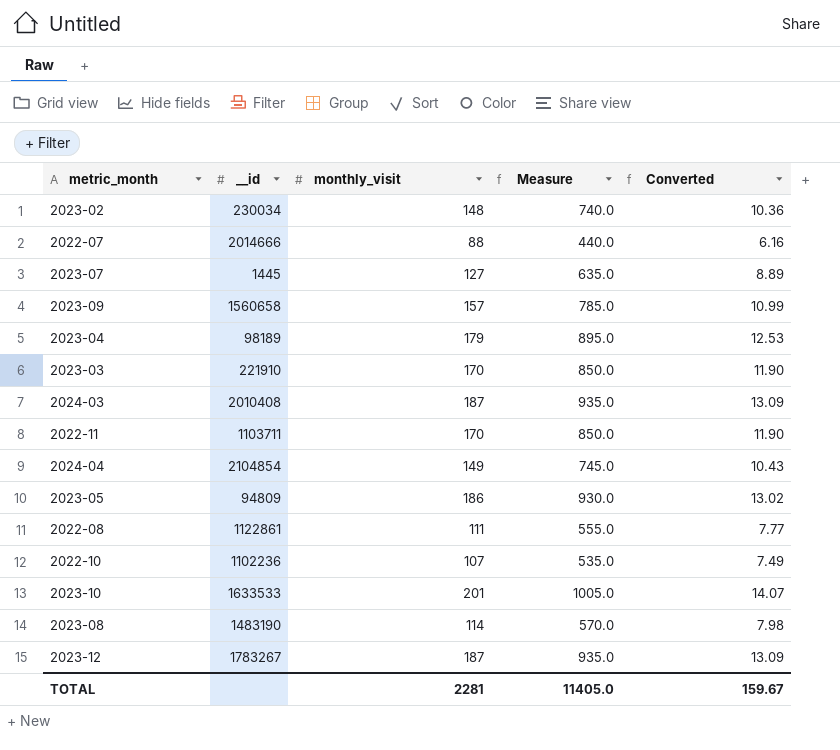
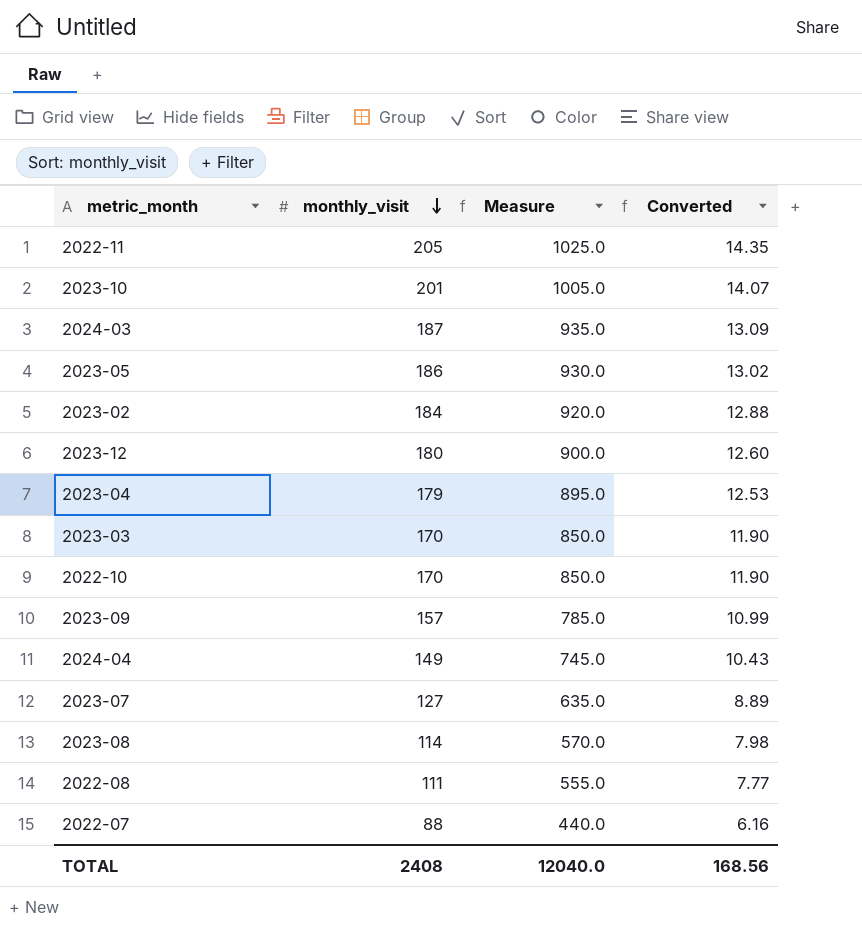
row order: none -> monthly_visit descending
column __id | position: 2 -> none
2022-11 | monthly_visit: 170 -> 205
2022-11 | Measure: 850.0 -> 1025.0
2022-11 | Converted: 11.90 -> 14.35
2023-02 | monthly_visit: 148 -> 184
2023-02 | Measure: 740.0 -> 920.0
2023-02 | Converted: 10.36 -> 12.88
2023-12 | monthly_visit: 187 -> 180
2023-12 | Measure: 935.0 -> 900.0
2023-12 | Converted: 13.09 -> 12.60
2022-10 | monthly_visit: 107 -> 170
2022-10 | Measure: 535.0 -> 850.0
2022-10 | Converted: 7.49 -> 11.90
TOTAL | monthly_visit: 2281 -> 2408
TOTAL | Measure: 11405.0 -> 12040.0
TOTAL | Converted: 159.67 -> 168.56

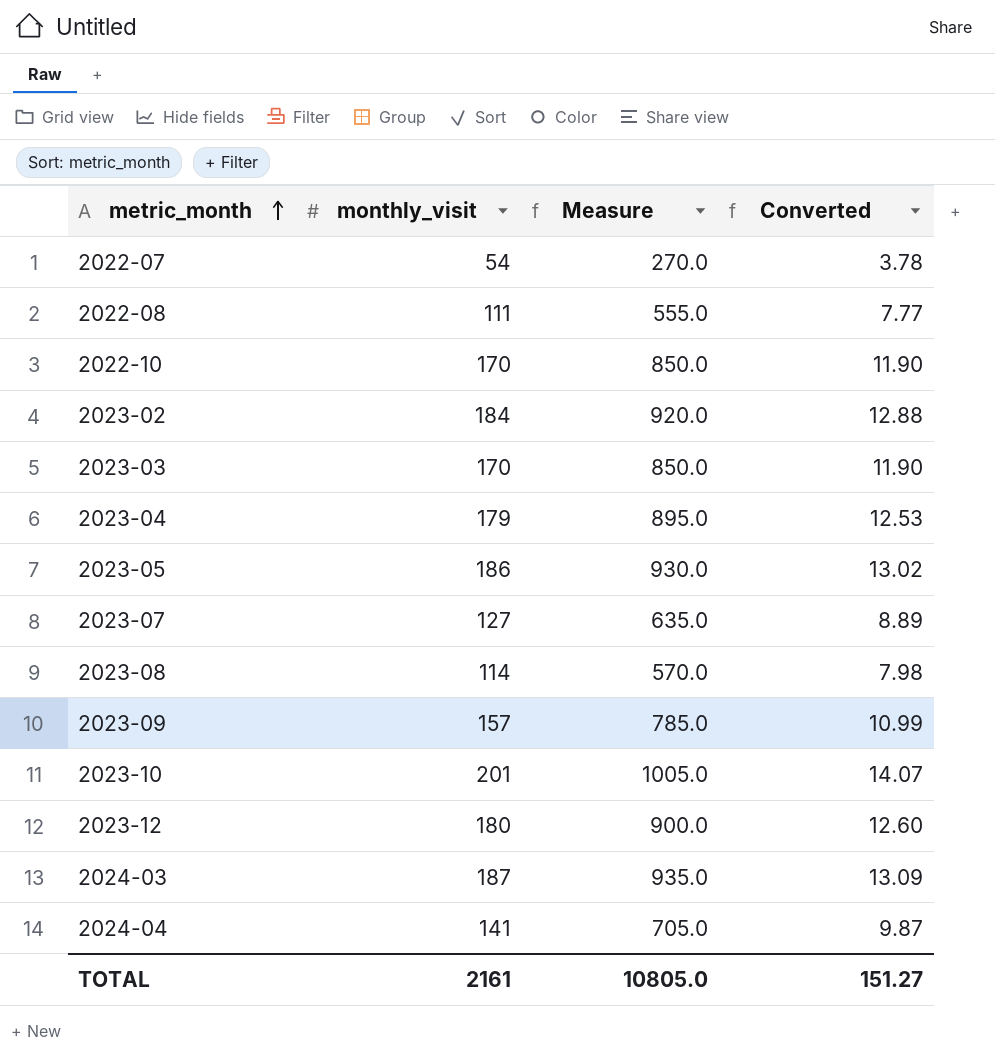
row order: monthly_visit descending -> metric_month ascending
row 2022-11: 205 | 1025.0 | 14.35 -> none
2022-07 | monthly_visit: 88 -> 54
2022-07 | Measure: 440.0 -> 270.0
2022-07 | Converted: 6.16 -> 3.78
2024-04 | monthly_visit: 149 -> 141
2024-04 | Measure: 745.0 -> 705.0
2024-04 | Converted: 10.43 -> 9.87
TOTAL | monthly_visit: 2408 -> 2161
TOTAL | Measure: 12040.0 -> 10805.0
TOTAL | Converted: 168.56 -> 151.27

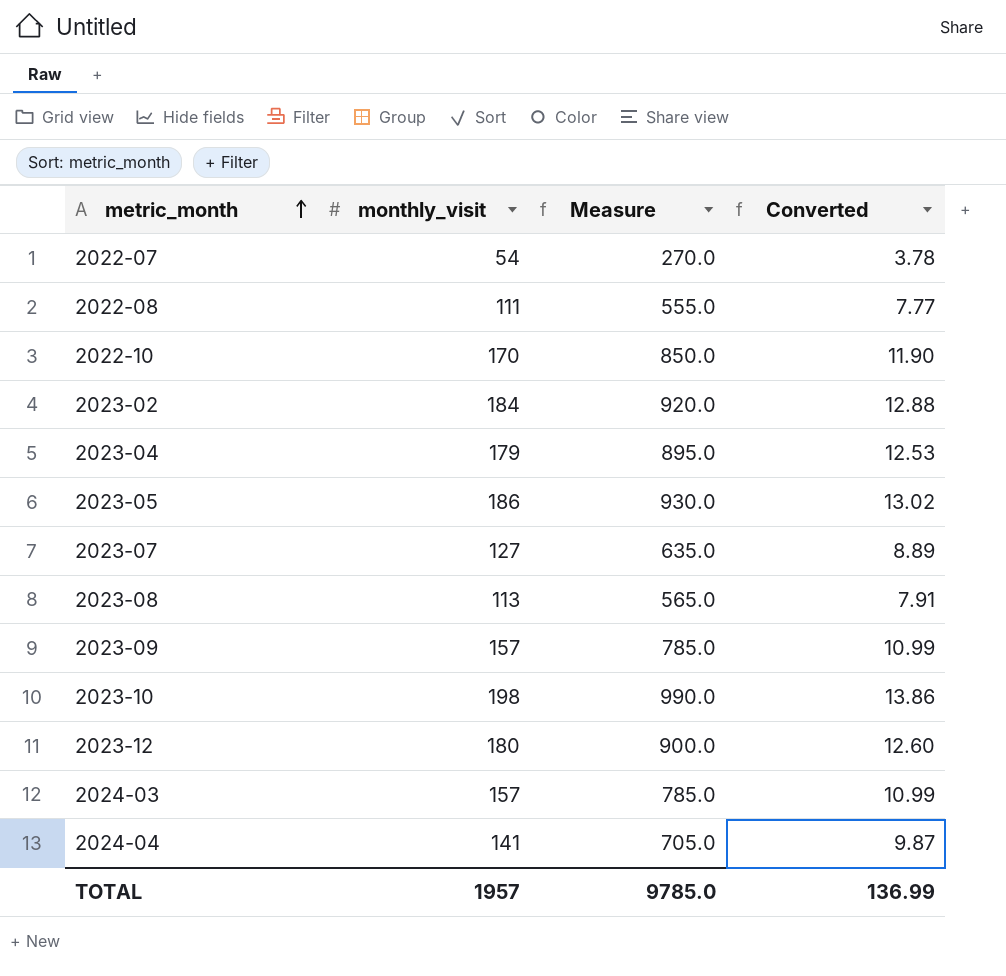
row 2023-03: 170 | 850.0 | 11.90 -> none
2023-08 | monthly_visit: 114 -> 113
2023-08 | Measure: 570.0 -> 565.0
2023-08 | Converted: 7.98 -> 7.91
2023-10 | monthly_visit: 201 -> 198
2023-10 | Measure: 1005.0 -> 990.0
2023-10 | Converted: 14.07 -> 13.86
2024-03 | monthly_visit: 187 -> 157
2024-03 | Measure: 935.0 -> 785.0
2024-03 | Converted: 13.09 -> 10.99
TOTAL | monthly_visit: 2161 -> 1957
TOTAL | Measure: 10805.0 -> 9785.0
TOTAL | Converted: 151.27 -> 136.99

